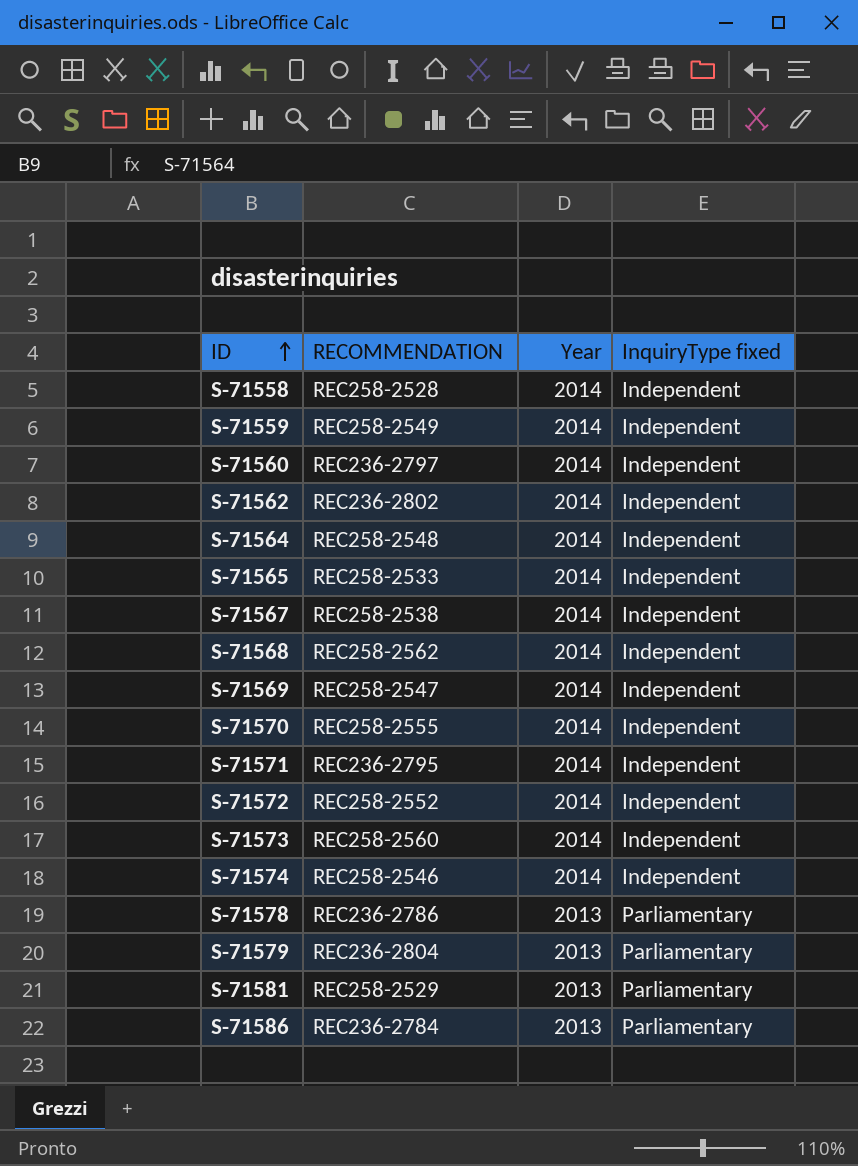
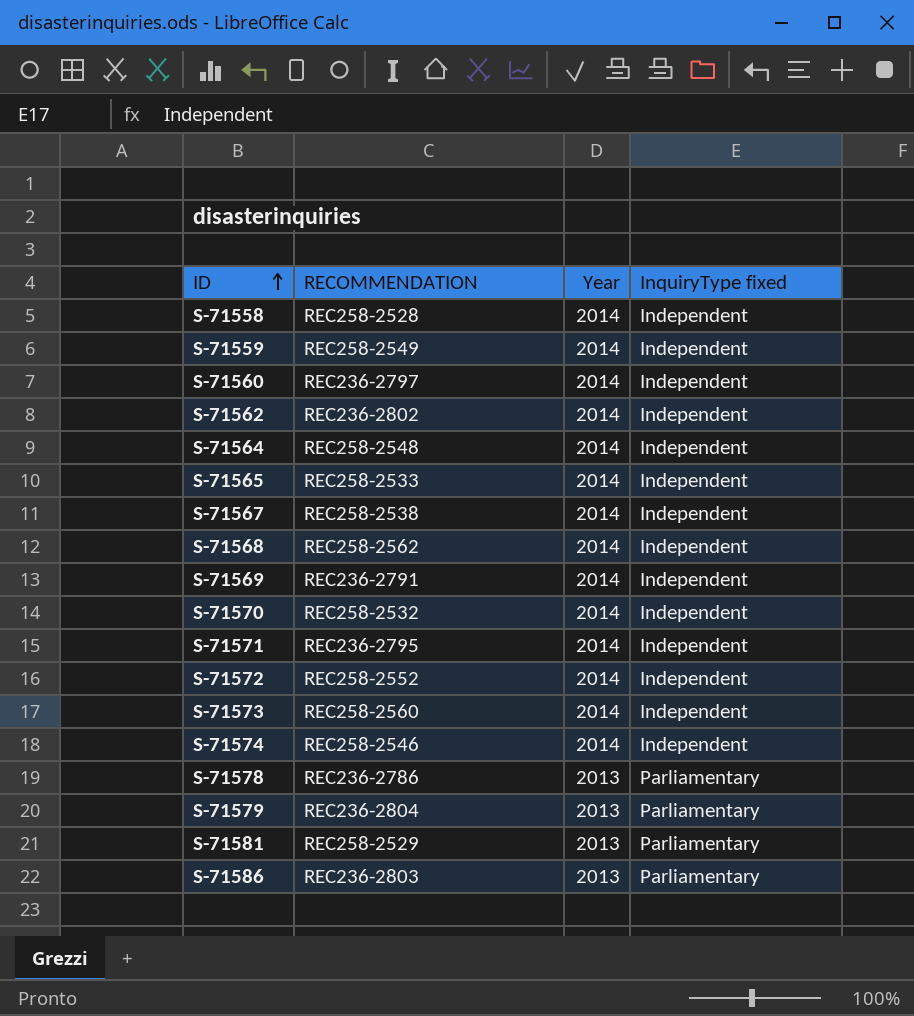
S-71569 | RECOMMENDATION: REC258-2547 -> REC236-2791
S-71570 | RECOMMENDATION: REC258-2555 -> REC258-2532
S-71586 | RECOMMENDATION: REC236-2784 -> REC236-2803

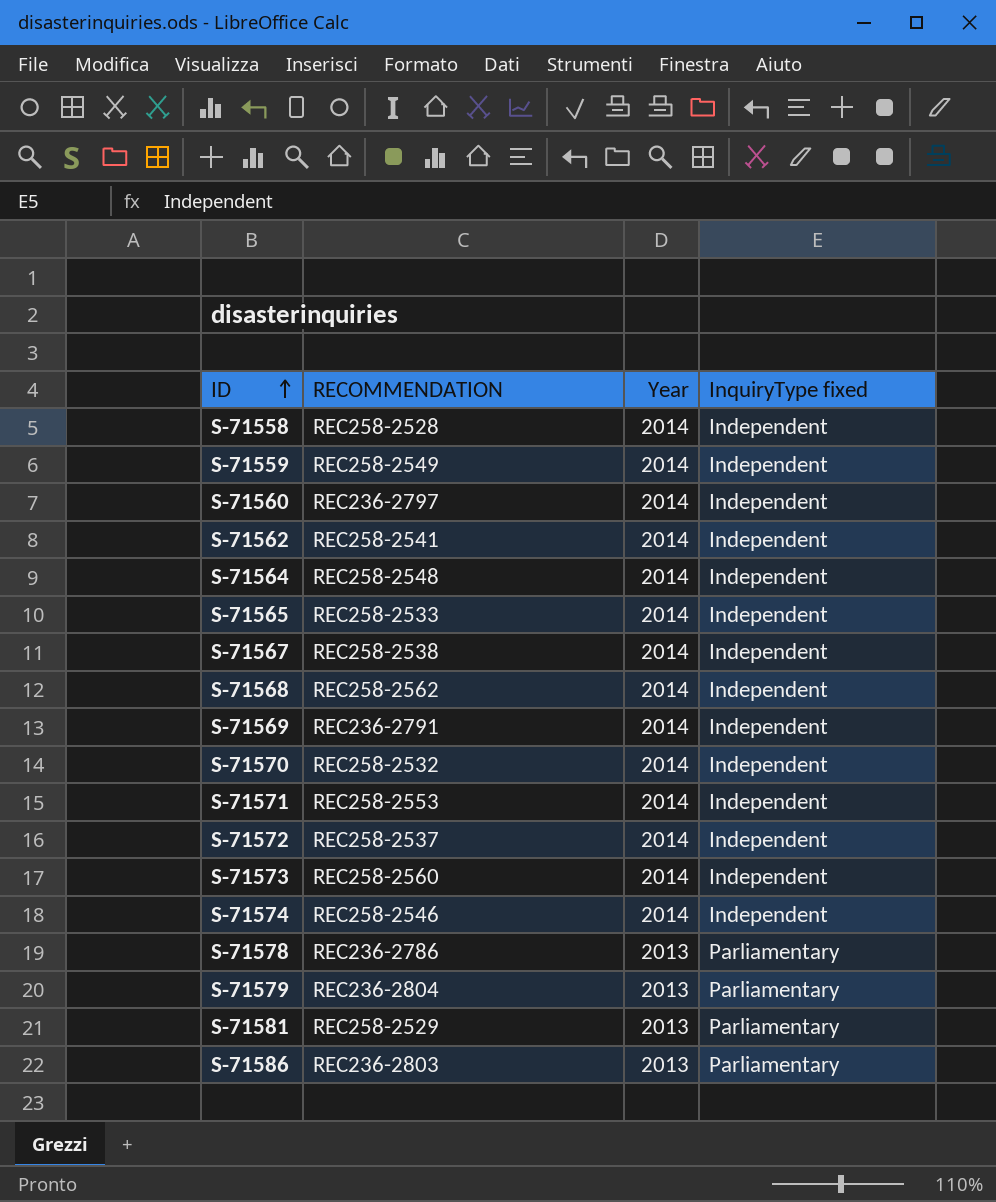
S-71562 | RECOMMENDATION: REC236-2802 -> REC258-2541
S-71571 | RECOMMENDATION: REC236-2795 -> REC258-2553
S-71572 | RECOMMENDATION: REC258-2552 -> REC258-2537

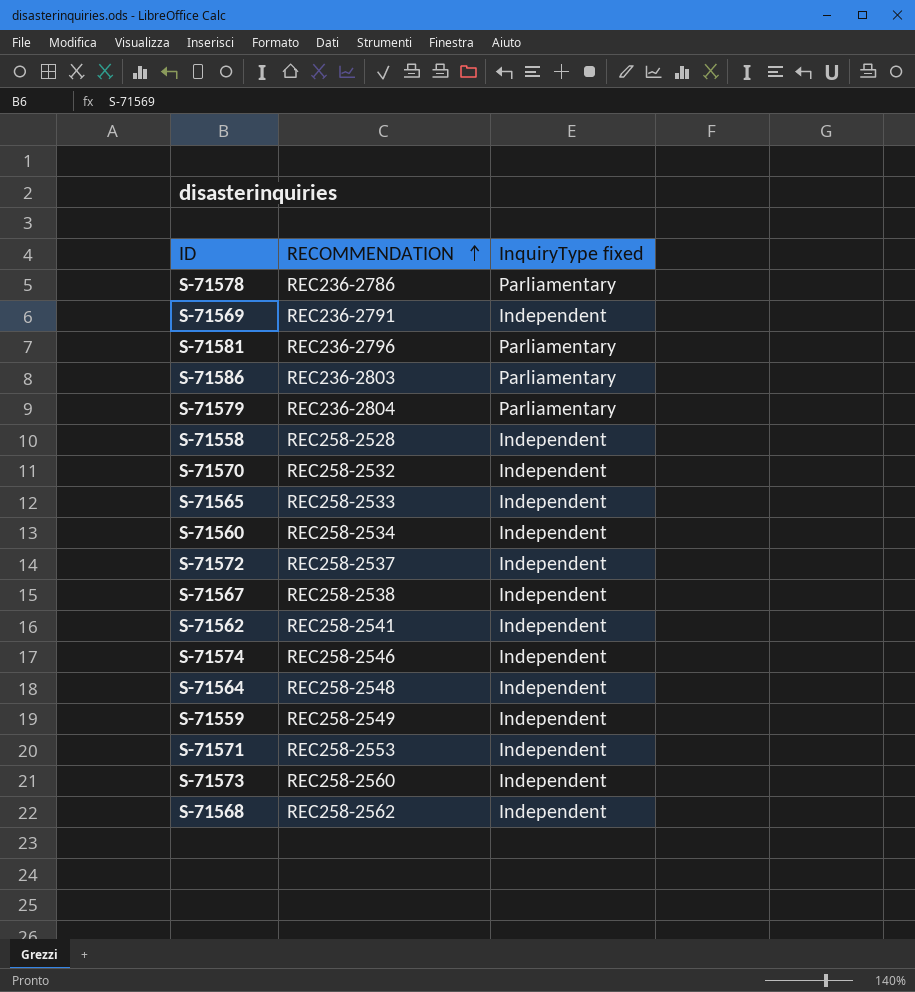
row order: ID ascending -> RECOMMENDATION ascending
column Year | position: 3 -> none
S-71581 | RECOMMENDATION: REC258-2529 -> REC236-2796
S-71560 | RECOMMENDATION: REC236-2797 -> REC258-2534

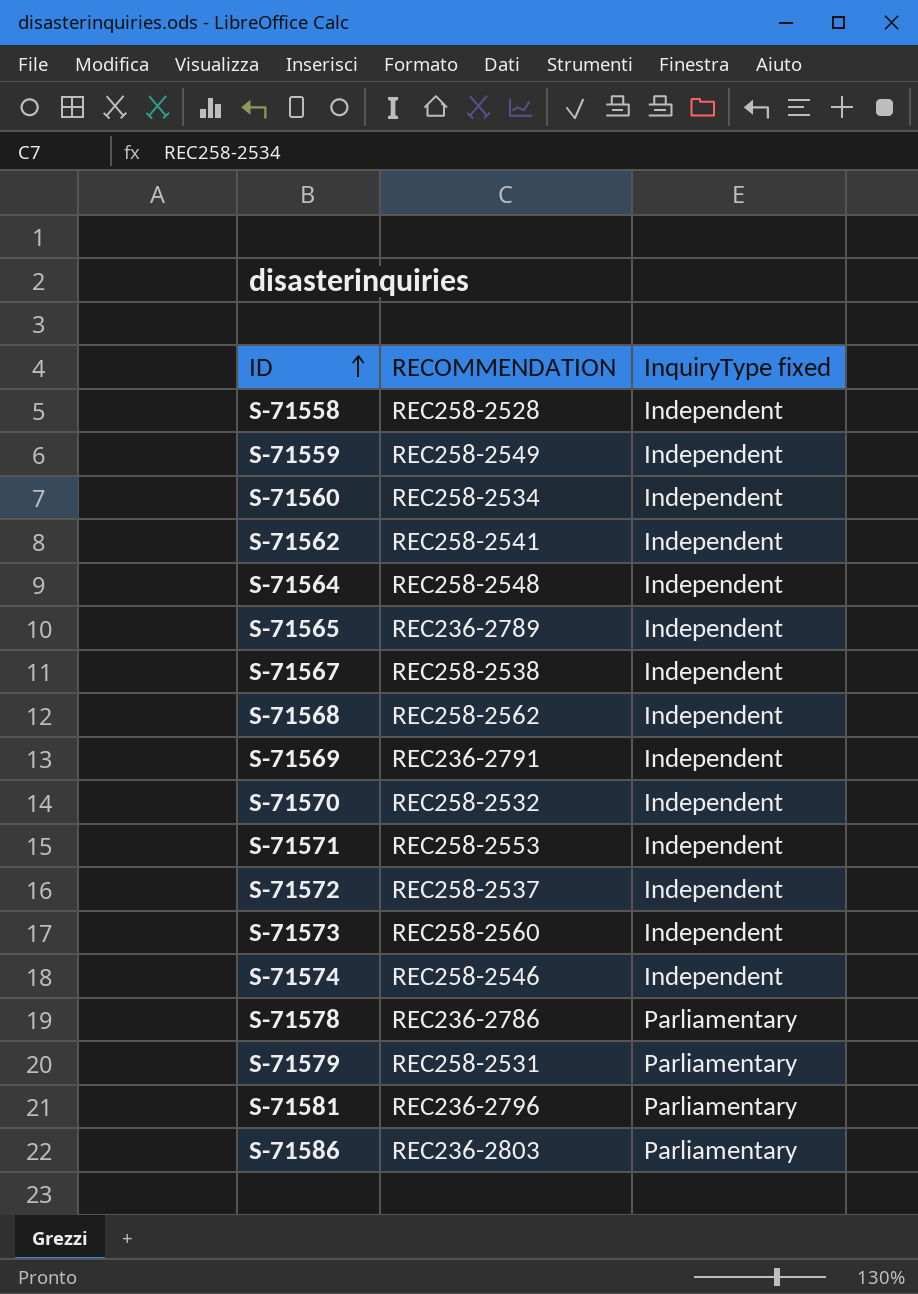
row order: RECOMMENDATION ascending -> ID ascending
S-71565 | RECOMMENDATION: REC258-2533 -> REC236-2789
S-71579 | RECOMMENDATION: REC236-2804 -> REC258-2531

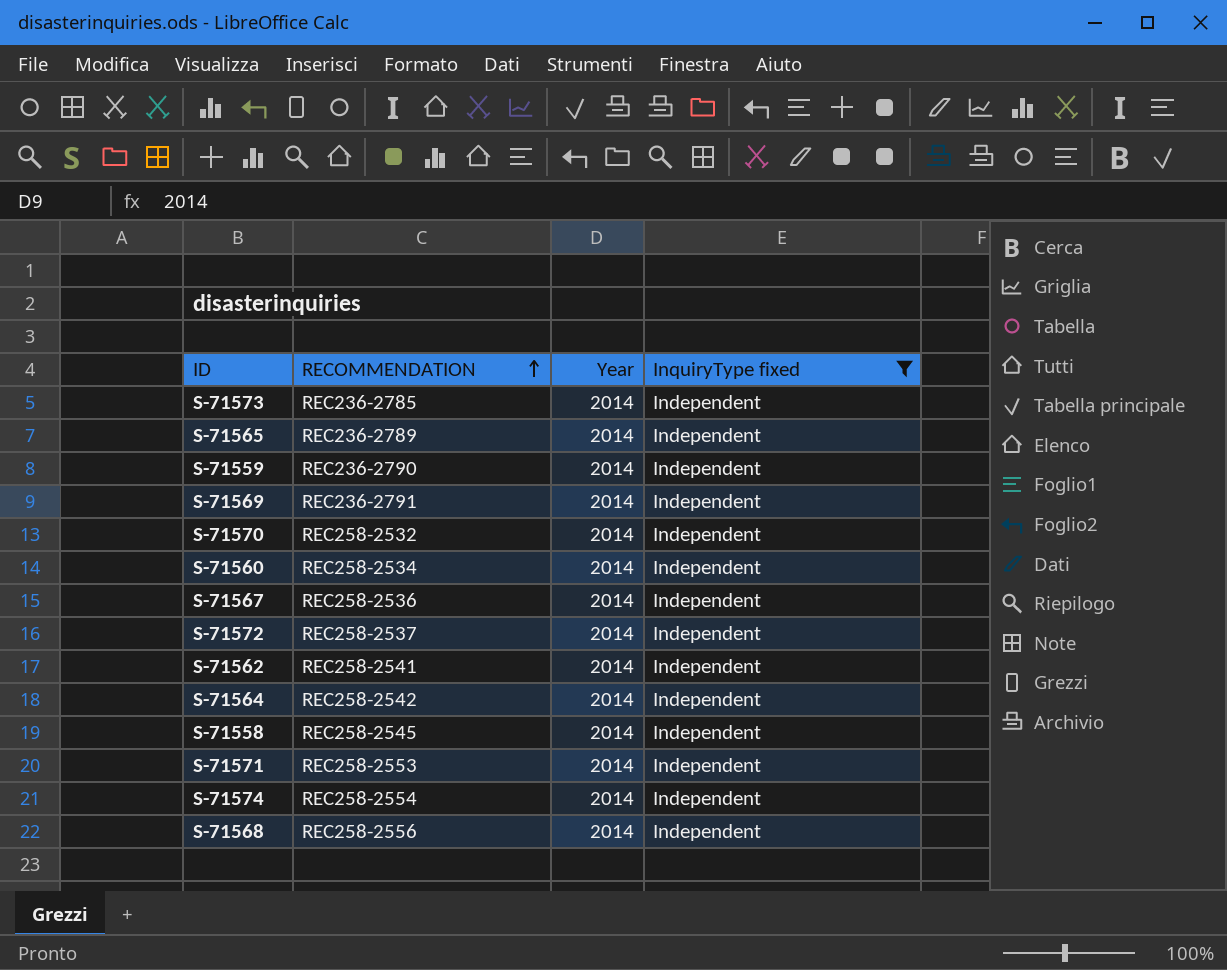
filter: none -> InquiryType fixed = Independent
row order: ID ascending -> RECOMMENDATION ascending
column Year | position: none -> 3
S-71573 | RECOMMENDATION: REC258-2560 -> REC236-2785
S-71559 | RECOMMENDATION: REC258-2549 -> REC236-2790
S-71567 | RECOMMENDATION: REC258-2538 -> REC258-2536
S-71564 | RECOMMENDATION: REC258-2548 -> REC258-2542
S-71558 | RECOMMENDATION: REC258-2528 -> REC258-2545
S-71574 | RECOMMENDATION: REC258-2546 -> REC258-2554
S-71568 | RECOMMENDATION: REC258-2562 -> REC258-2556

